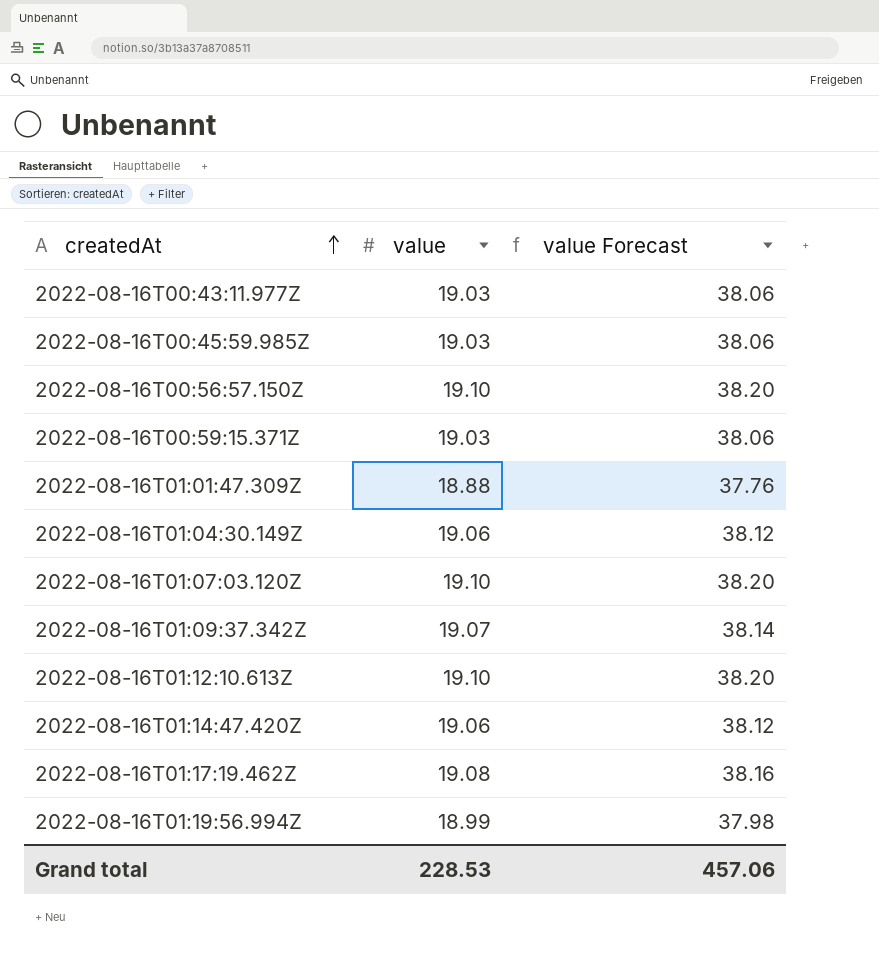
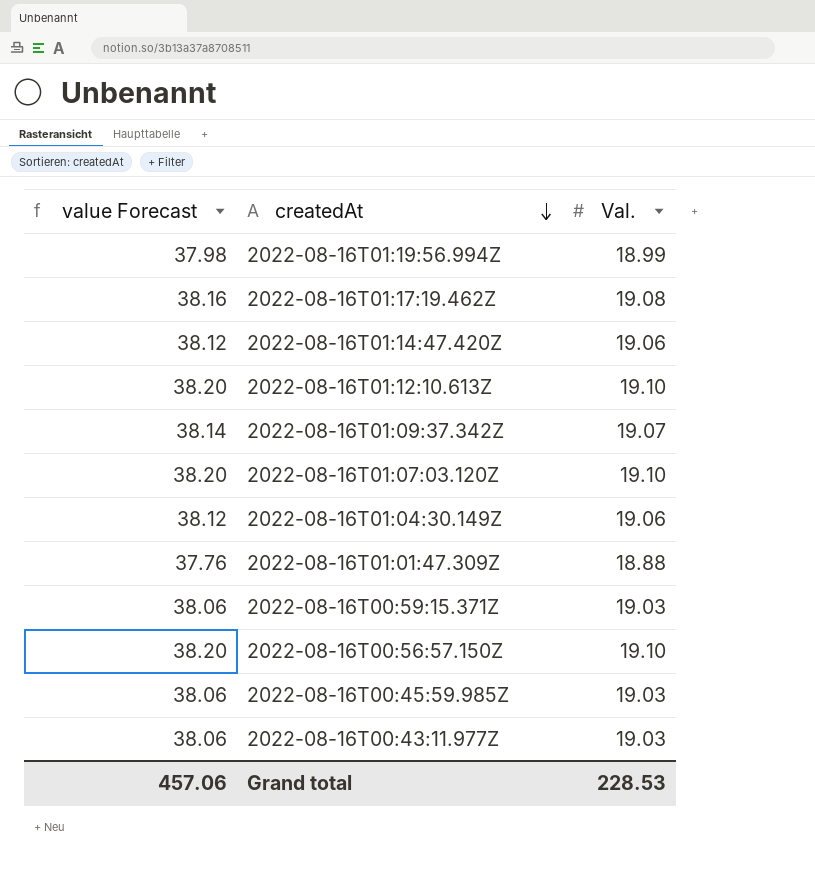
row order: createdAt ascending -> createdAt descending
column value Forecast | position: 3 -> 1
column name: value -> Val.

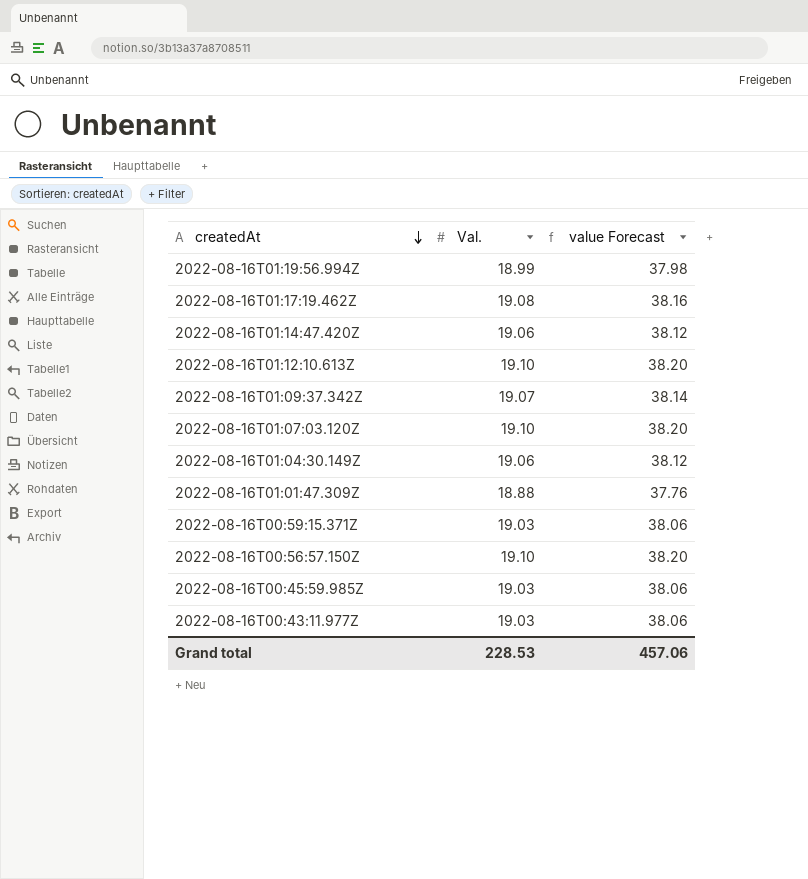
column value Forecast | position: 1 -> 3

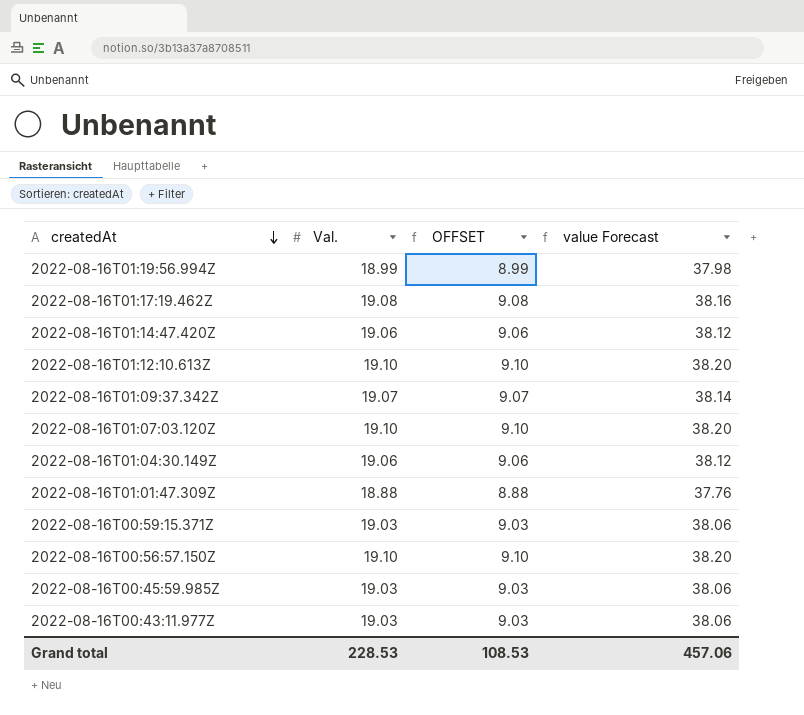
column OFFSET | formula: none -> [Val.] - 10

